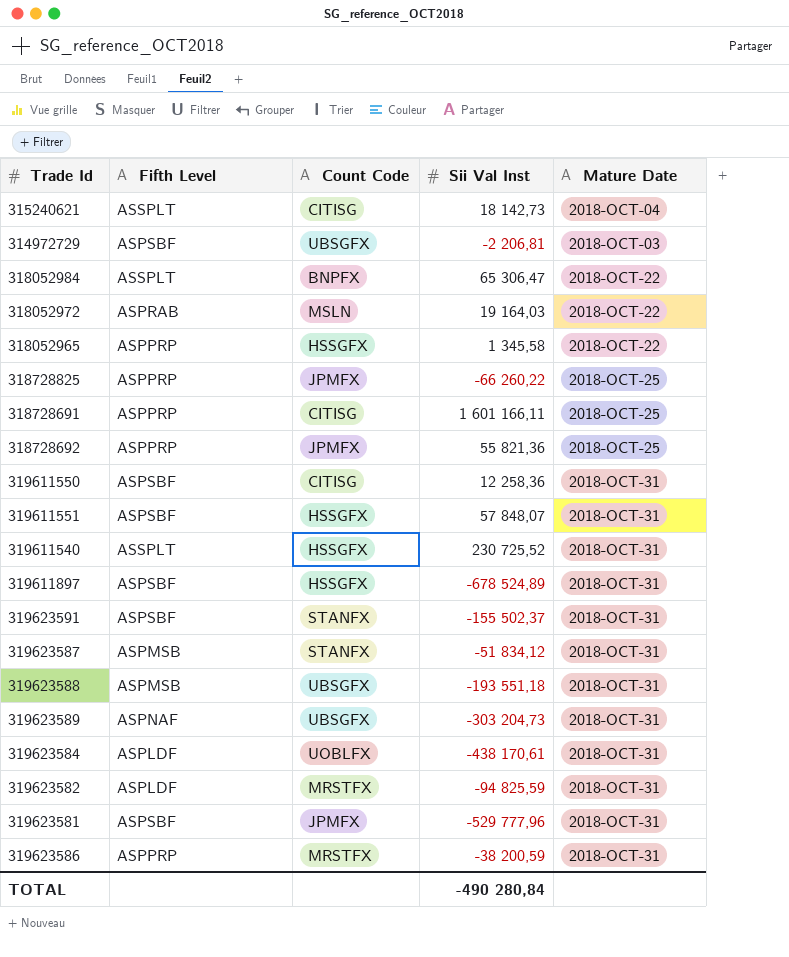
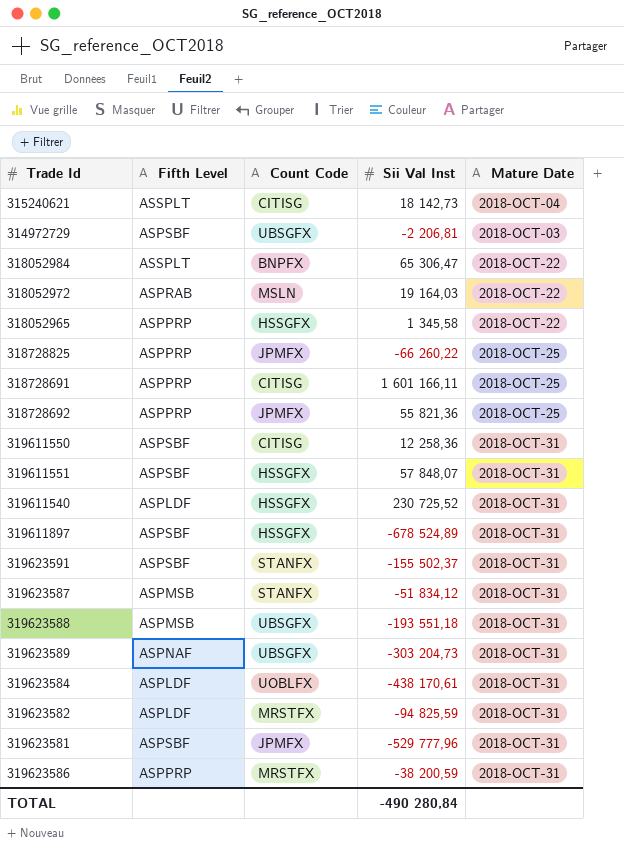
319611540 | Fifth Level: ASSPLT -> ASPLDF

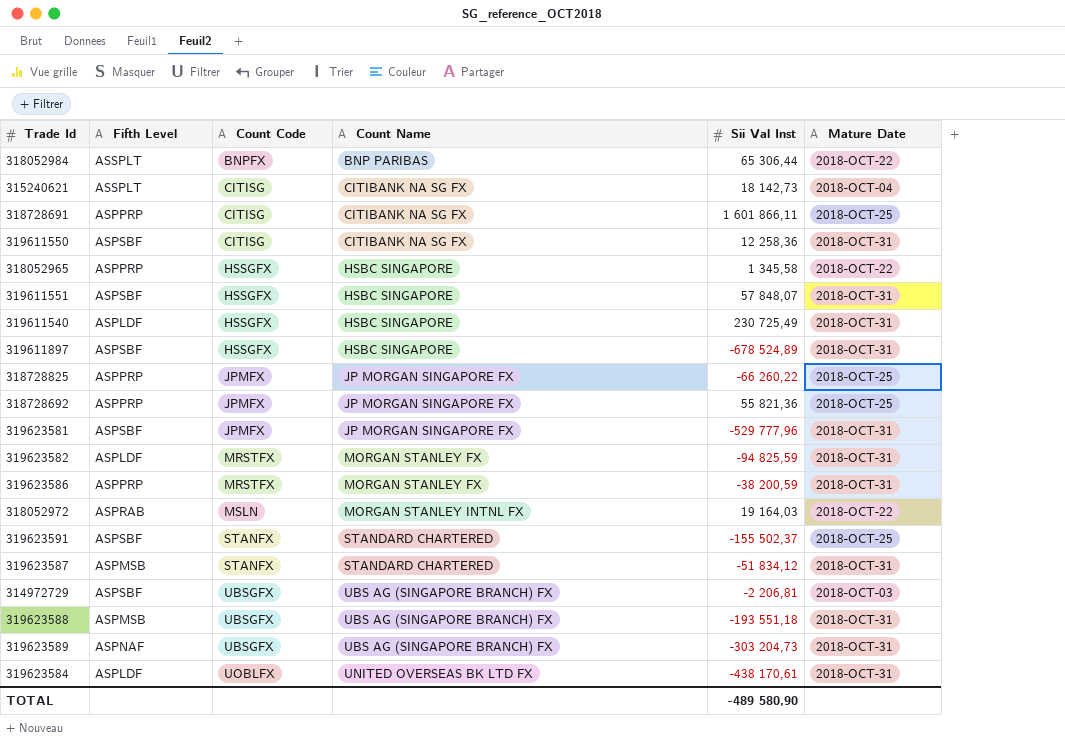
row order: none -> Count Code ascending
column Count Name | position: none -> 4
318052984 | Sii Val Inst: 65 306,47 -> 65 306,44
318728691 | Sii Val Inst: 1 601 166,11 -> 1 601 866,11
319611540 | Sii Val Inst: 230 725,52 -> 230 725,49
319623591 | Mature Date: 2018-OCT-31 -> 2018-OCT-25
TOTAL | Sii Val Inst: -490 280,84 -> -489 580,90

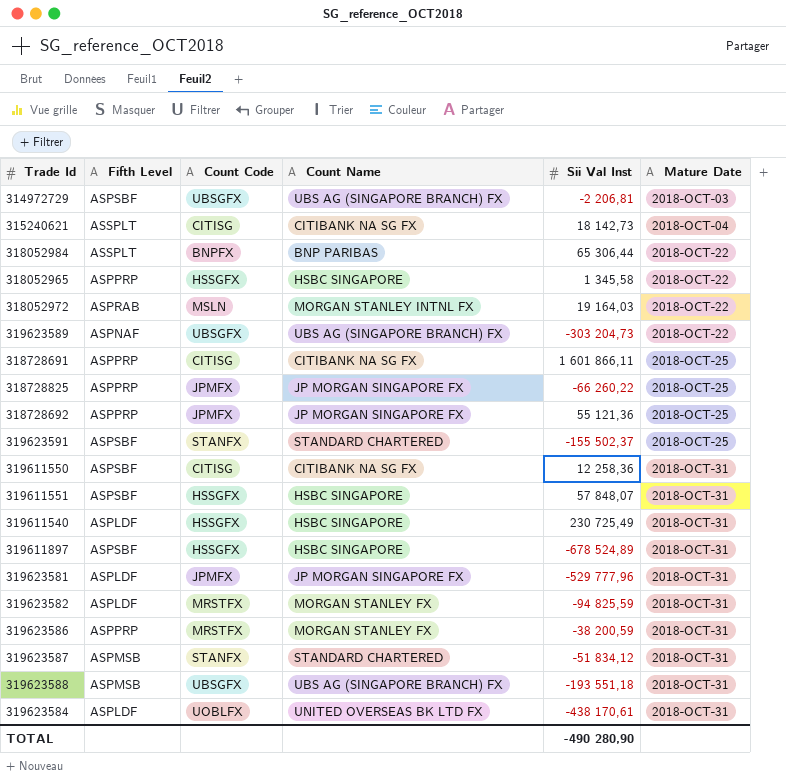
row order: Count Code ascending -> Mature Date ascending
319623589 | Mature Date: 2018-OCT-31 -> 2018-OCT-22
318728692 | Sii Val Inst: 55 821,36 -> 55 121,36
319623581 | Fifth Level: ASPSBF -> ASPLDF
TOTAL | Sii Val Inst: -489 580,90 -> -490 280,90

